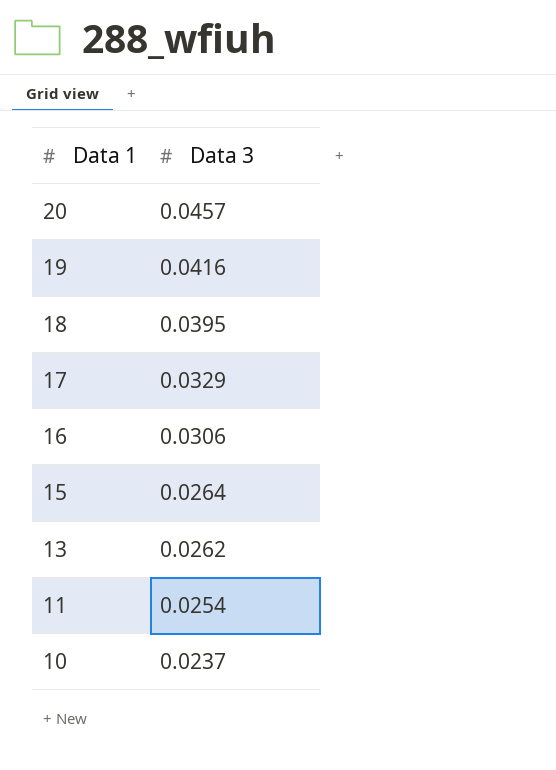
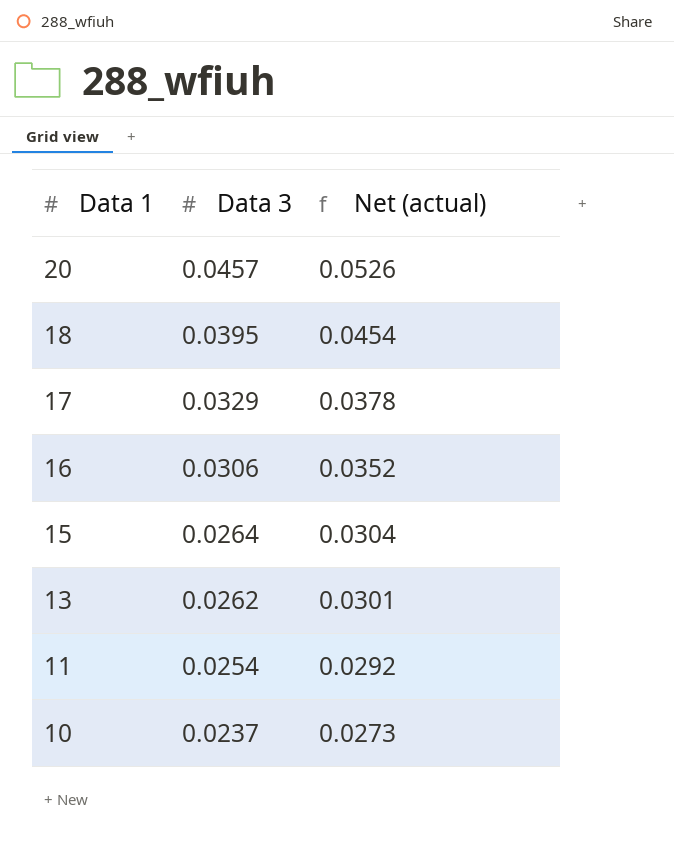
column Net (actual) | formula: none -> [Data 3] * 1.15
row 19: 0.0416 -> none

